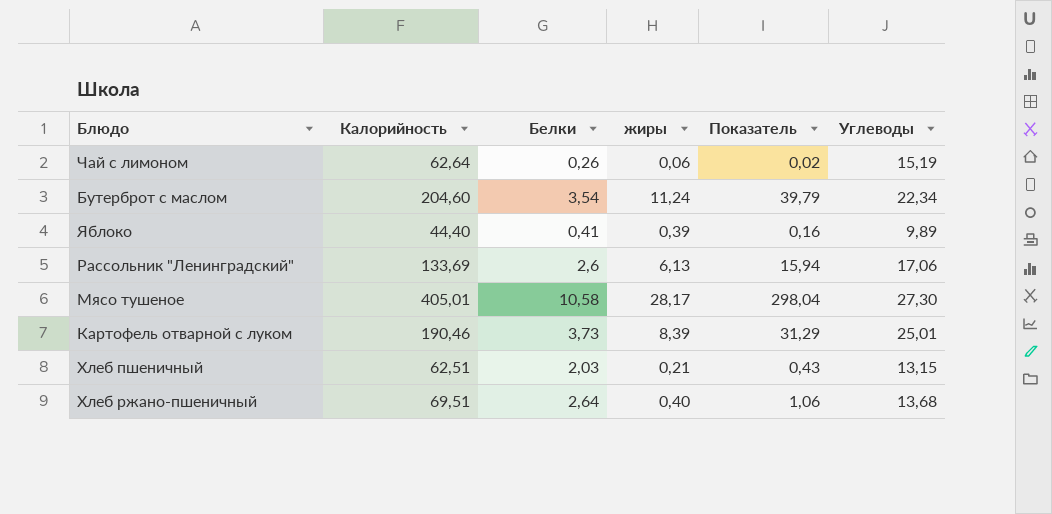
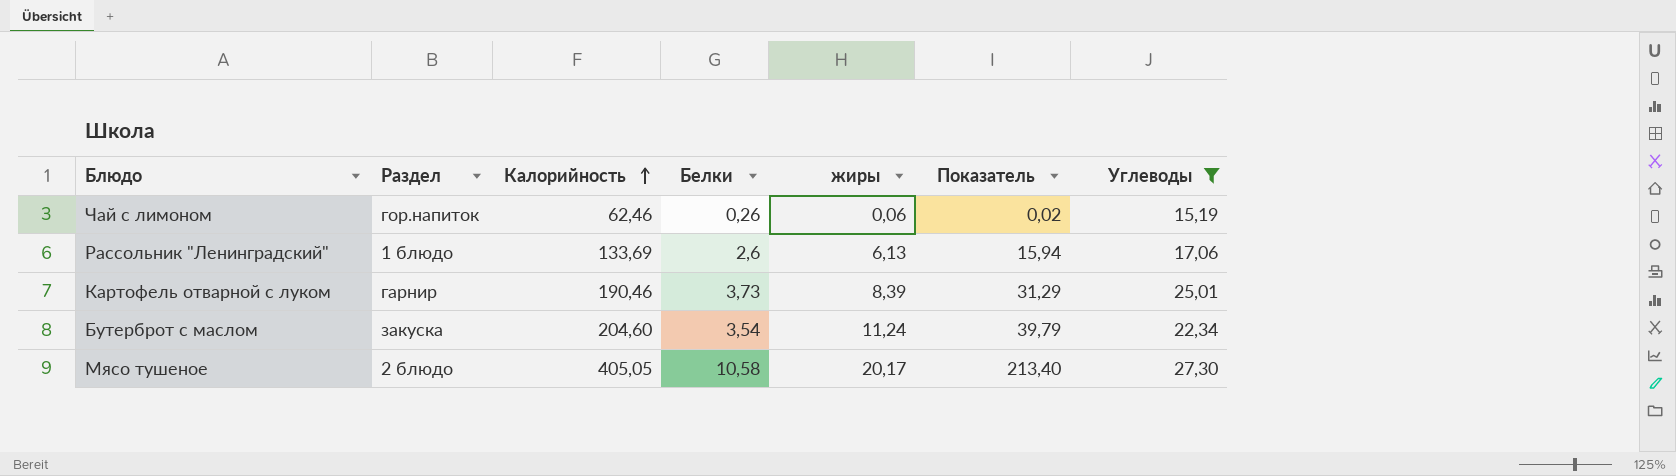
filter: none -> Углеводы >= 15,19
row order: none -> Калорийность ascending
column Раздел | position: none -> 2
Чай с лимоном | Калорийность: 62,64 -> 62,46
Мясо тушеное | Калорийность: 405,01 -> 405,05
Мясо тушеное | жиры: 28,17 -> 20,17
Мясо тушеное | Показатель: 298,04 -> 213,40

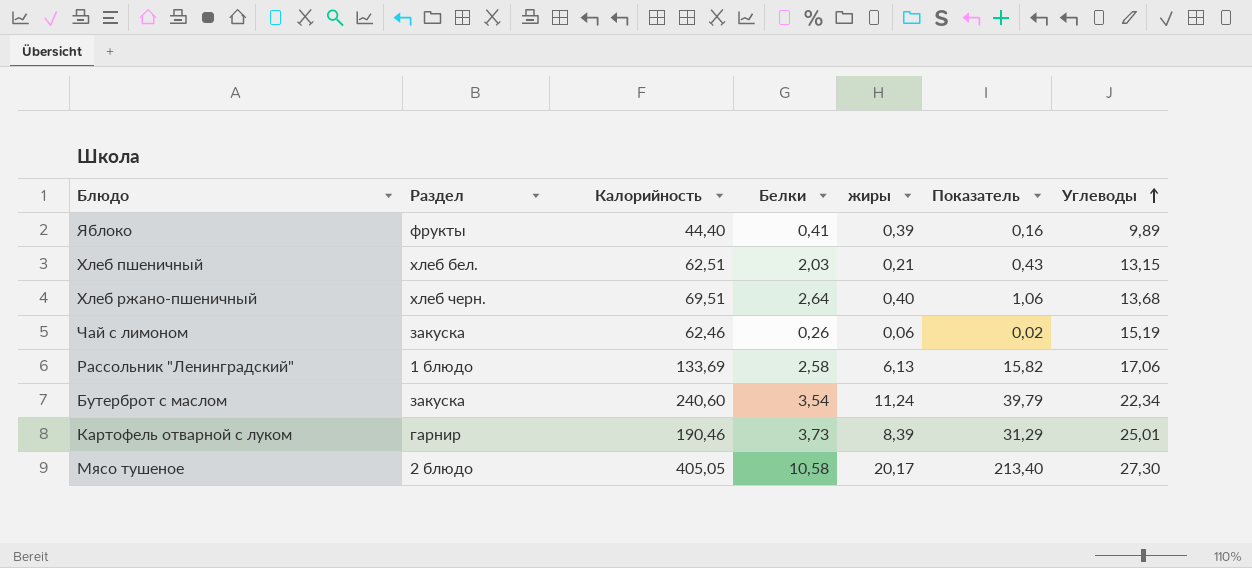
filter: Углеводы >= 15,19 -> none
row order: Калорийность ascending -> Углеводы ascending
Чай с лимоном | Раздел: гор.напиток -> закуска
Рассольник "Ленинградский" | Белки: 2,6 -> 2,58
Рассольник "Ленинградский" | Показатель: 15,94 -> 15,82
Бутерброт с маслом | Калорийность: 204,60 -> 240,60

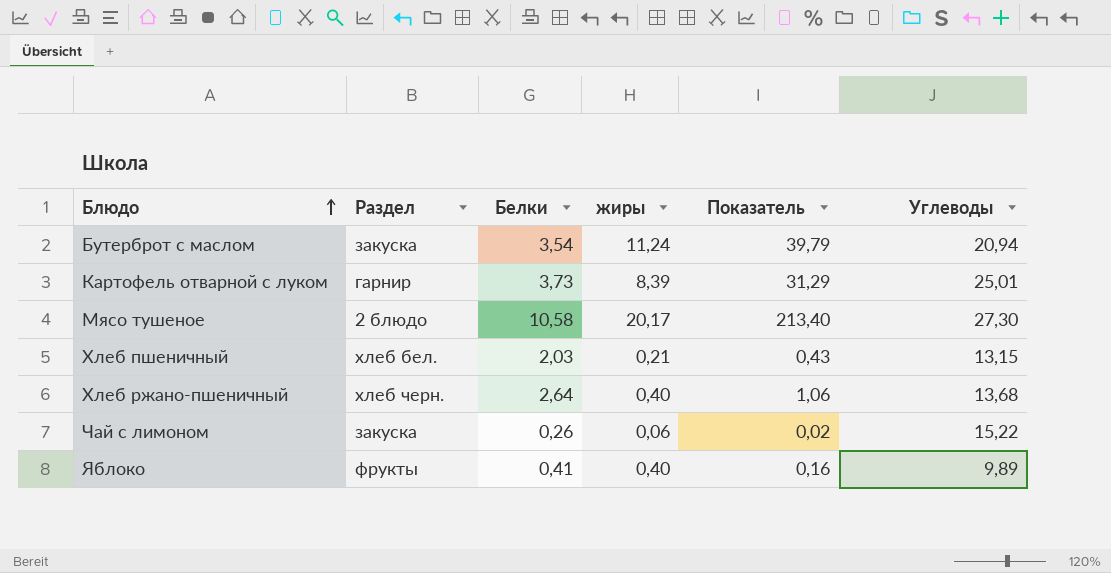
row order: Углеводы ascending -> Блюдо ascending
column Калорийность | position: 3 -> none
row Рассольник "Ленинградский": 1 блюдо | 133,69 | 2,58 | 6,13 | 15,82 | 17,06 -> none
Бутерброт с маслом | Углеводы: 22,34 -> 20,94
Чай с лимоном | Углеводы: 15,19 -> 15,22
Яблоко | жиры: 0,39 -> 0,40

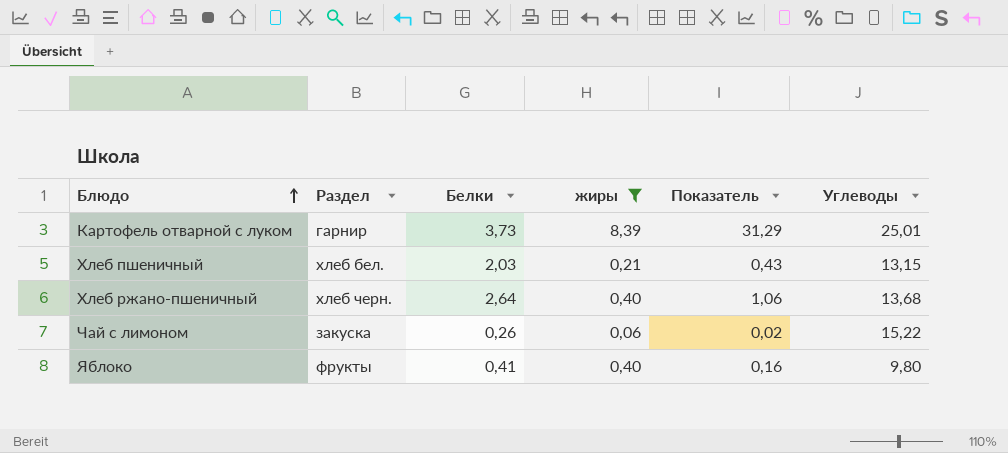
filter: none -> жиры <= 8,39
Яблоко | Углеводы: 9,89 -> 9,80

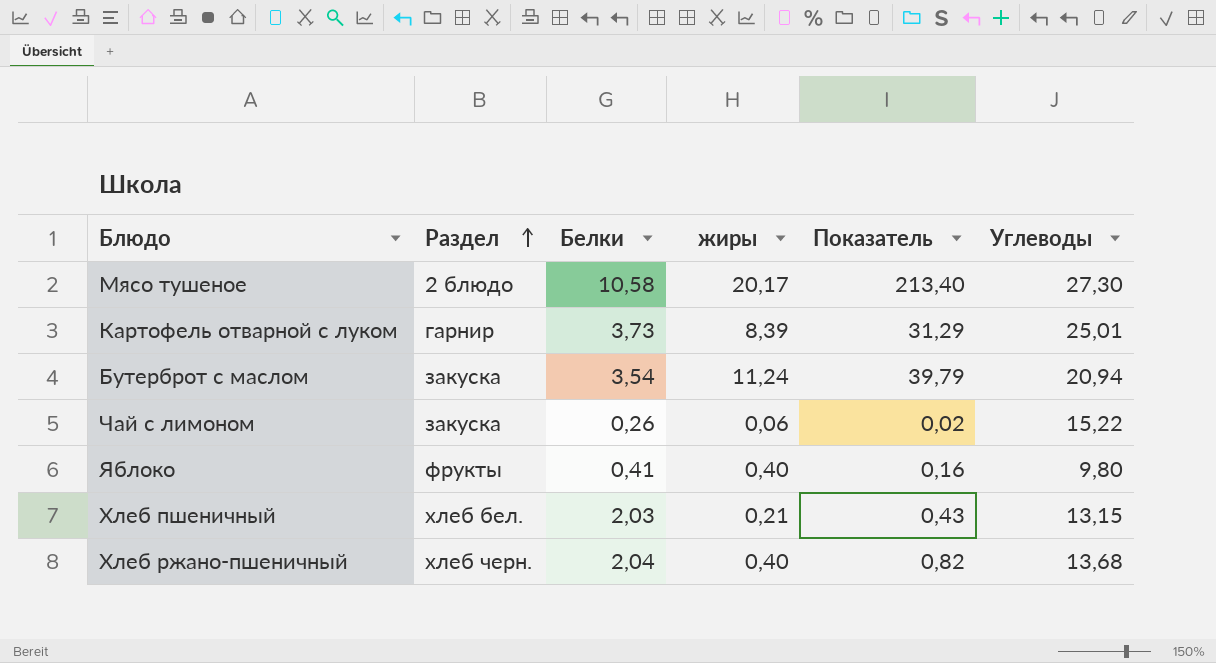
filter: жиры <= 8,39 -> none
row order: Блюдо ascending -> Раздел ascending
Хлеб ржано-пшеничный | Белки: 2,64 -> 2,04
Хлеб ржано-пшеничный | Показатель: 1,06 -> 0,82

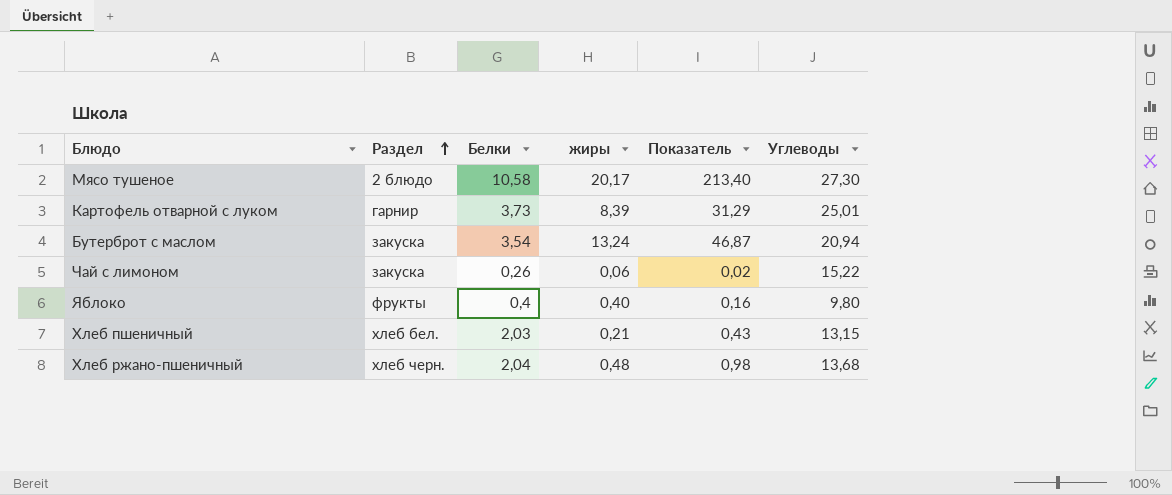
Бутерброт с маслом | жиры: 11,24 -> 13,24
Бутерброт с маслом | Показатель: 39,79 -> 46,87
Яблоко | Белки: 0,41 -> 0,4
Хлеб ржано-пшеничный | жиры: 0,40 -> 0,48
Хлеб ржано-пшеничный | Показатель: 0,82 -> 0,98

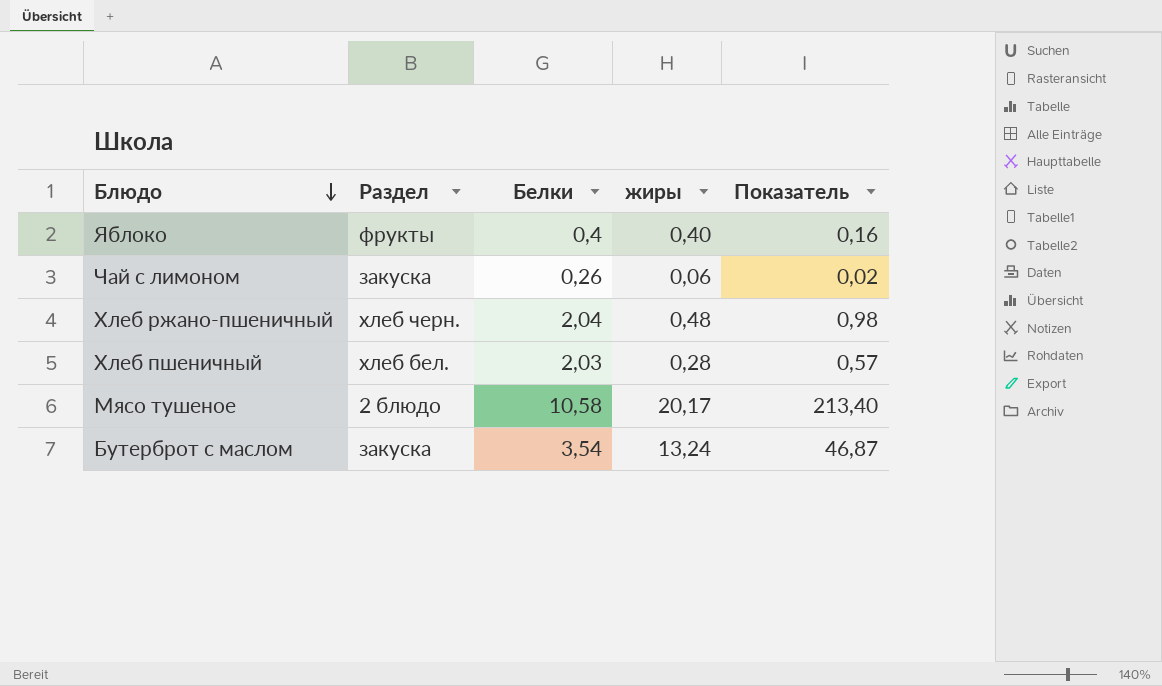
row order: Раздел ascending -> Блюдо descending
column Углеводы | position: 6 -> none
row Картофель отварной с луком: гарнир | 3,73 | 8,39 | 31,29 | 25,01 -> none
Хлеб пшеничный | жиры: 0,21 -> 0,28
Хлеб пшеничный | Показатель: 0,43 -> 0,57

